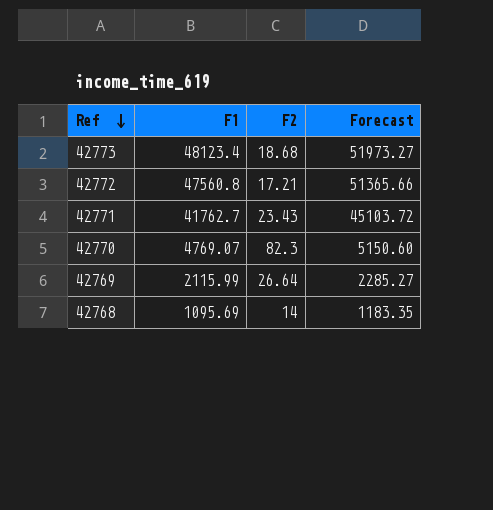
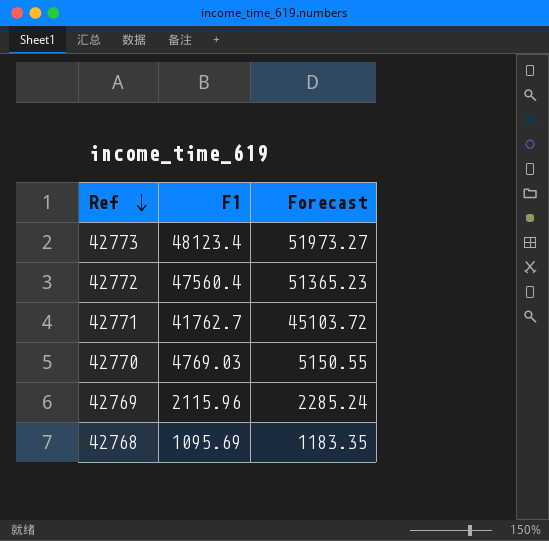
column F2 | position: 3 -> none
42772 | F1: 47560.8 -> 47560.4
42772 | Forecast: 51365.66 -> 51365.23
42770 | F1: 4769.07 -> 4769.03
42770 | Forecast: 5150.60 -> 5150.55
42769 | F1: 2115.99 -> 2115.96
42769 | Forecast: 2285.27 -> 2285.24

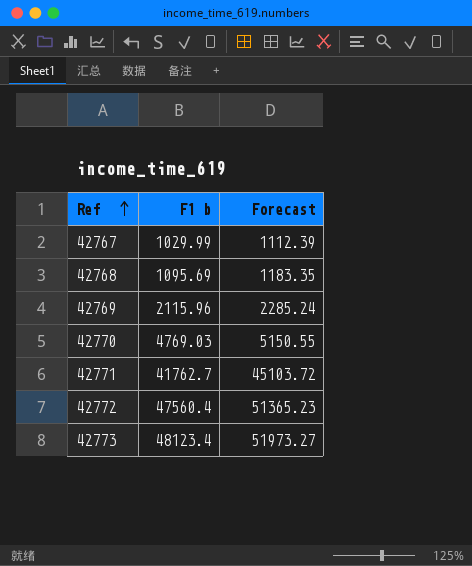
row order: Ref descending -> Ref ascending
column name: F1 -> F1 b
row 42767: none -> 1029.99 | 1112.39

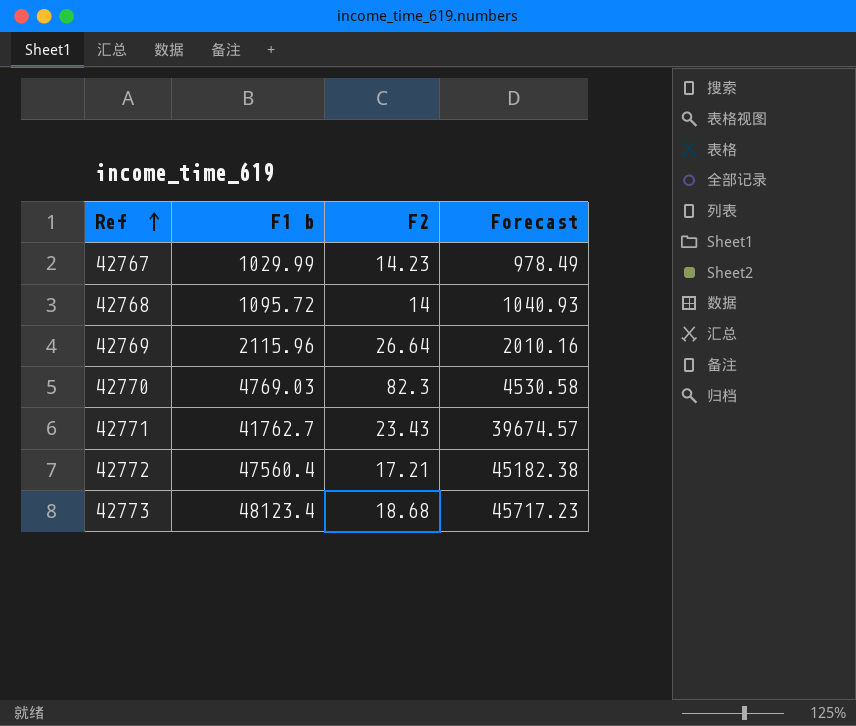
column F2 | position: none -> 3
column Forecast | formula: [F1 b] * 1.08 -> [F1 b] * 0.95
42768 | F1 b: 1095.69 -> 1095.72

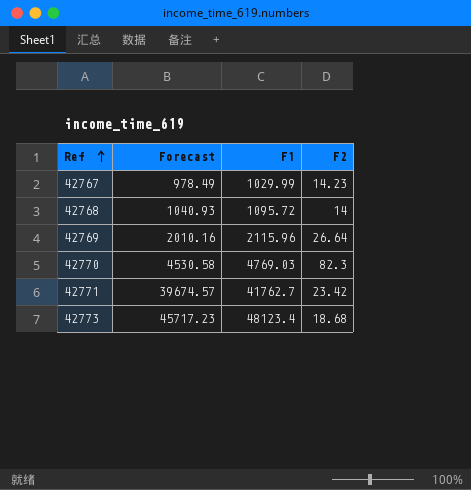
column Forecast | position: 4 -> 2
column name: F1 b -> F1
row 42772: 47560.4 | 17.21 | 45182.38 -> none
42771 | F2: 23.43 -> 23.42

